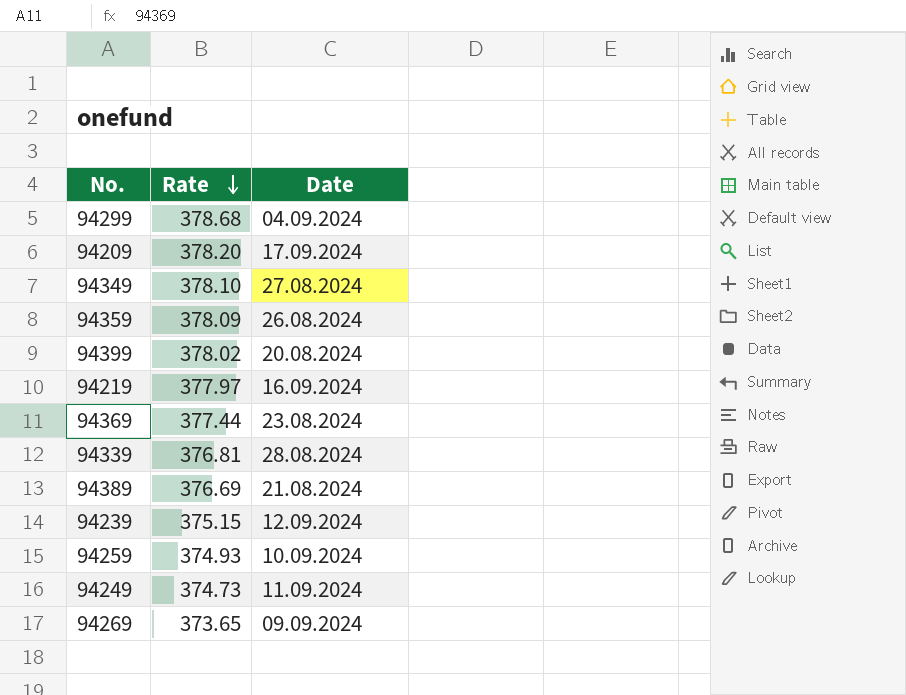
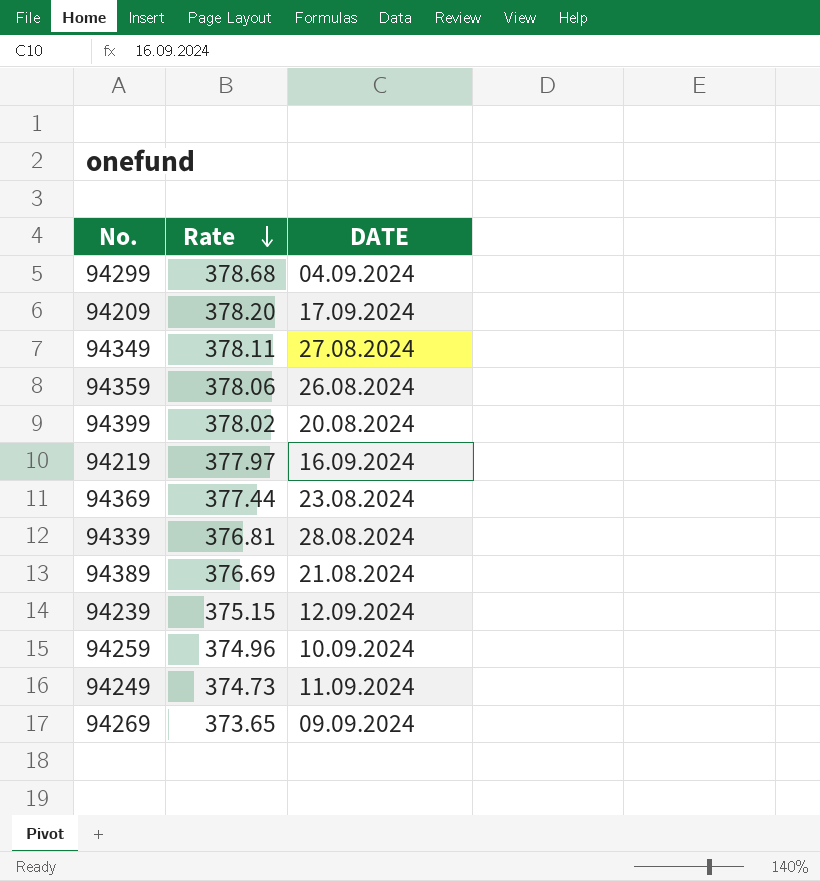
column name: Date -> DATE
94349 | Rate: 378.10 -> 378.11
94359 | Rate: 378.09 -> 378.06
94259 | Rate: 374.93 -> 374.96

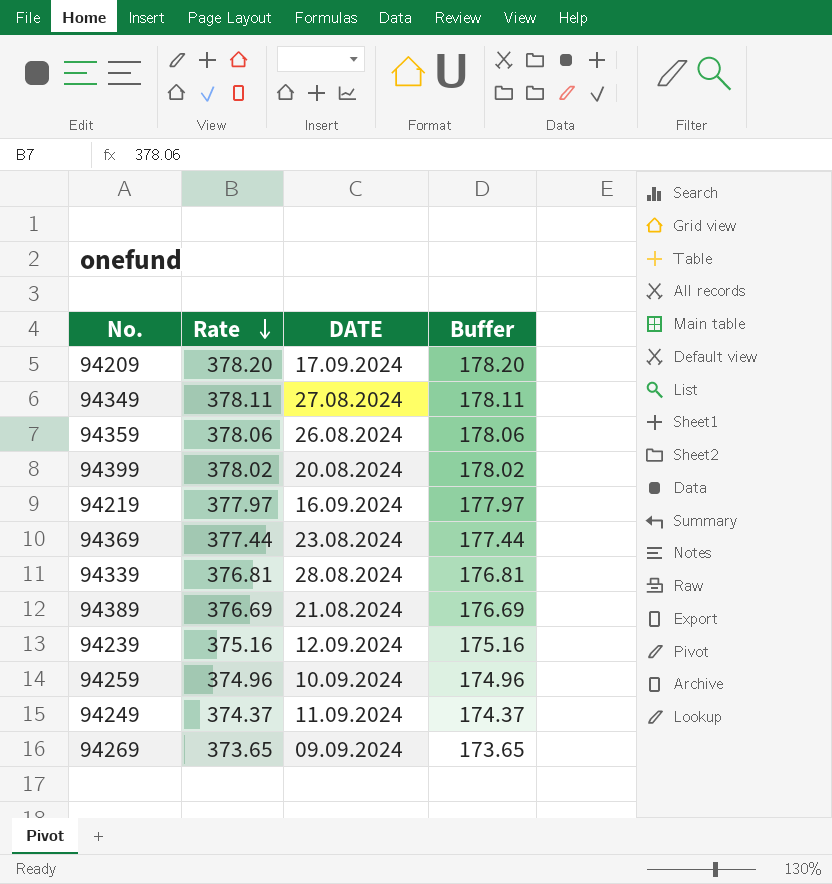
column Buffer | formula: none -> [Rate] - 200
row 94299: 378.68 | 04.09.2024 -> none
94239 | Rate: 375.15 -> 375.16
94249 | Rate: 374.73 -> 374.37

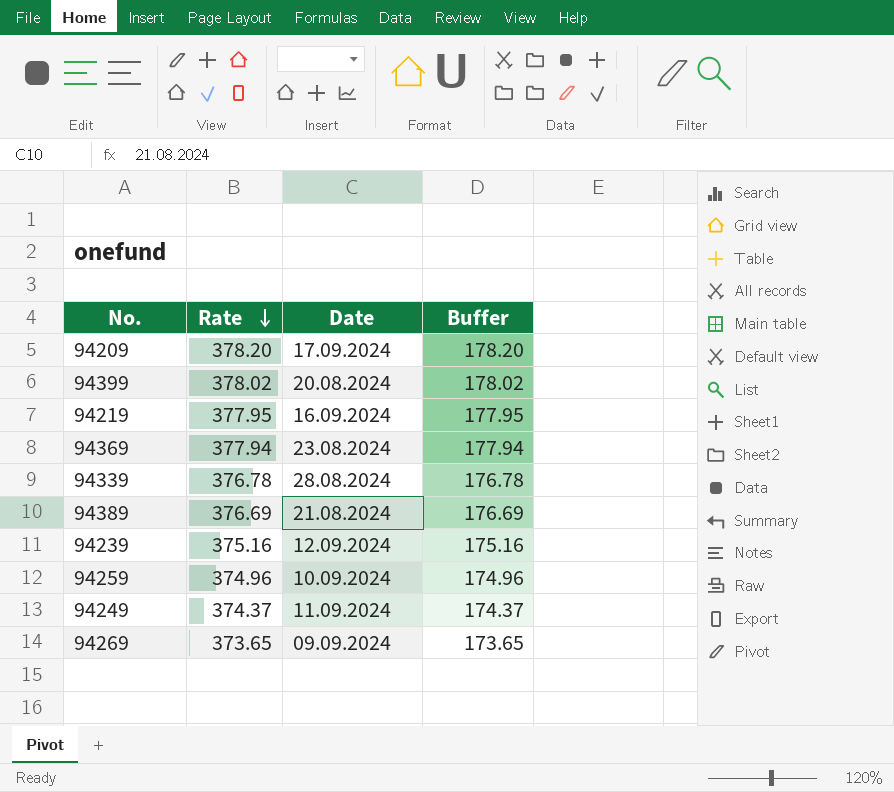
column name: DATE -> Date
row 94349: 378.11 | 27.08.2024 | 178.11 -> none
row 94359: 378.06 | 26.08.2024 | 178.06 -> none
94219 | Rate: 377.97 -> 377.95
94219 | Buffer: 177.97 -> 177.95
94369 | Rate: 377.44 -> 377.94
94369 | Buffer: 177.44 -> 177.94
94339 | Rate: 376.81 -> 376.78
94339 | Buffer: 176.81 -> 176.78

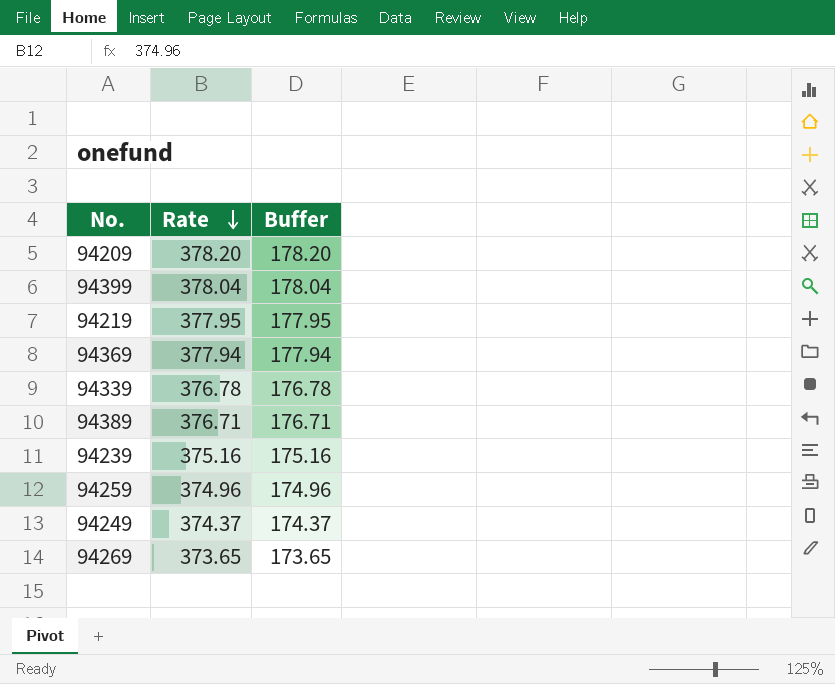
column Date | position: 3 -> none
94399 | Rate: 378.02 -> 378.04
94399 | Buffer: 178.02 -> 178.04
94389 | Rate: 376.69 -> 376.71
94389 | Buffer: 176.69 -> 176.71

